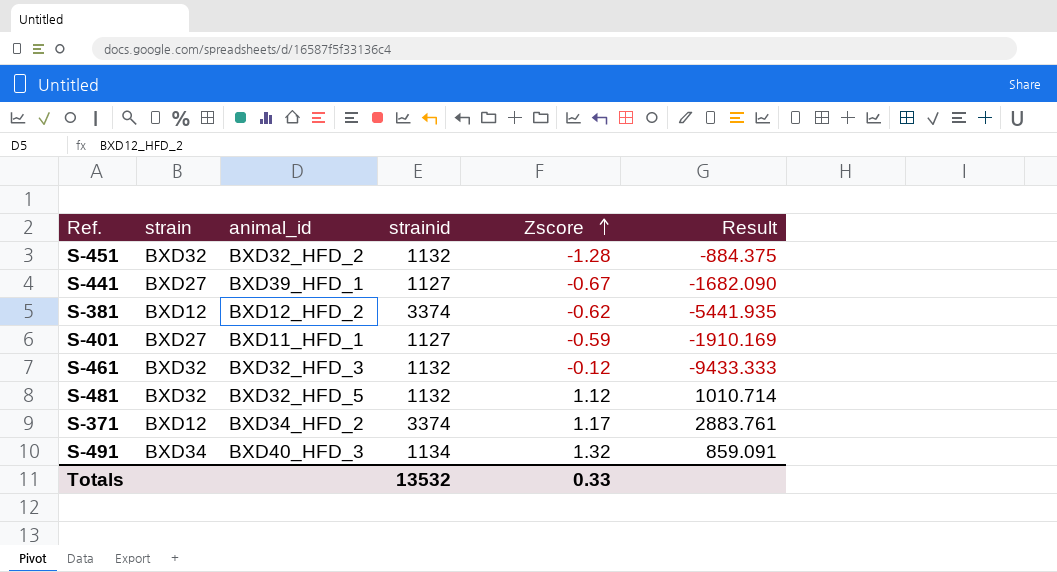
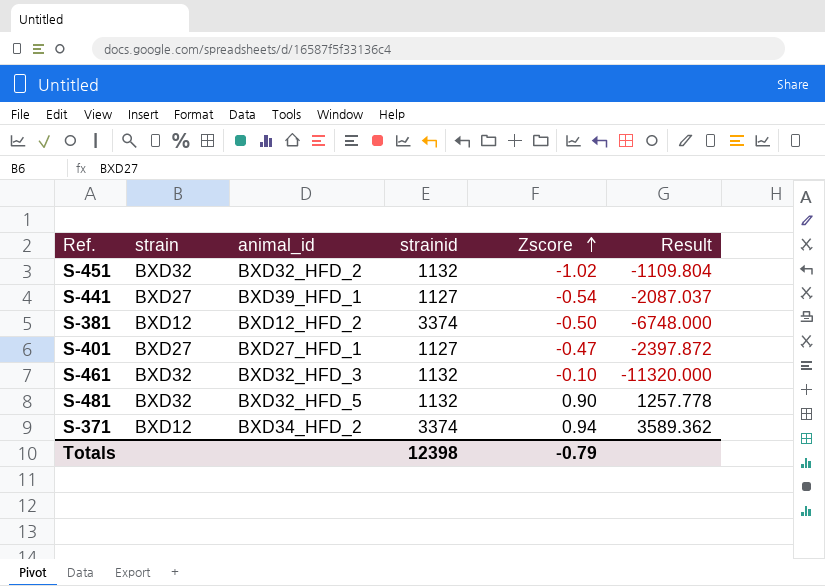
row S-491: BXD34 | BXD40_HFD_3 | 1134 | 1.32 | 859.091 -> none
S-451 | Zscore: -1.28 -> -1.02
S-451 | Result: -884.375 -> -1109.804
S-441 | Zscore: -0.67 -> -0.54
S-441 | Result: -1682.090 -> -2087.037
S-381 | Zscore: -0.62 -> -0.50
S-381 | Result: -5441.935 -> -6748.000
S-401 | animal_id: BXD11_HFD_1 -> BXD27_HFD_1
S-401 | Zscore: -0.59 -> -0.47
S-401 | Result: -1910.169 -> -2397.872
S-461 | Zscore: -0.12 -> -0.10
S-461 | Result: -9433.333 -> -11320.000
S-481 | Zscore: 1.12 -> 0.90
S-481 | Result: 1010.714 -> 1257.778
S-371 | Zscore: 1.17 -> 0.94
S-371 | Result: 2883.761 -> 3589.362
Totals | strainid: 13532 -> 12398
Totals | Zscore: 0.33 -> -0.79

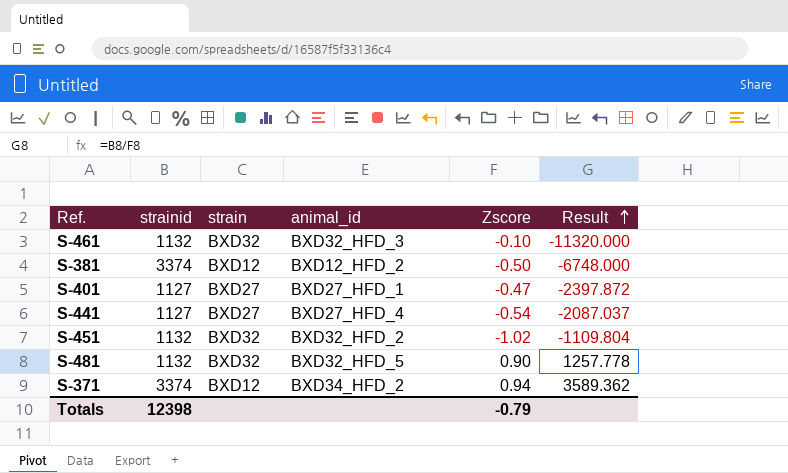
row order: Zscore ascending -> Result ascending
column strainid | position: 4 -> 2
S-441 | animal_id: BXD39_HFD_1 -> BXD27_HFD_4

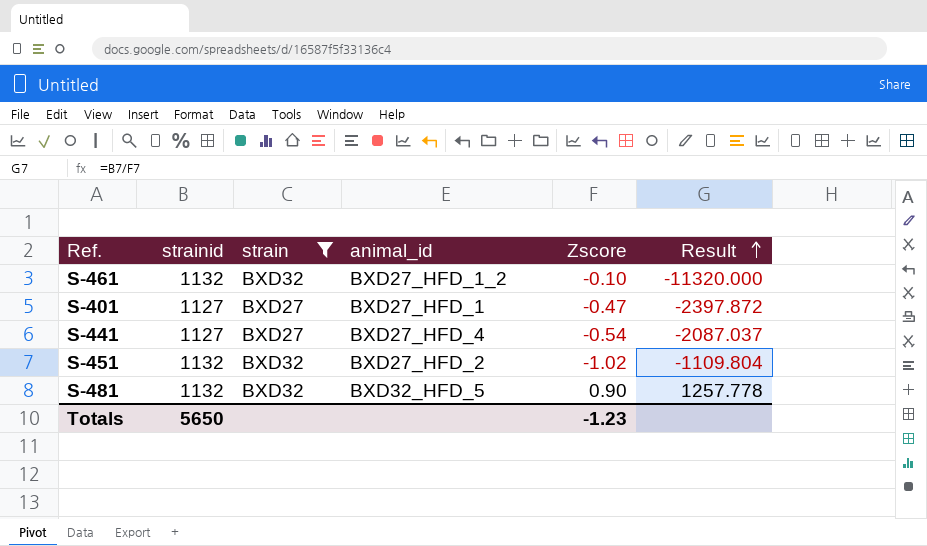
filter: none -> strain != BXD12
S-461 | animal_id: BXD32_HFD_3 -> BXD27_HFD_1_2
S-451 | animal_id: BXD32_HFD_2 -> BXD27_HFD_2
Totals | strainid: 12398 -> 5650
Totals | Zscore: -0.79 -> -1.23

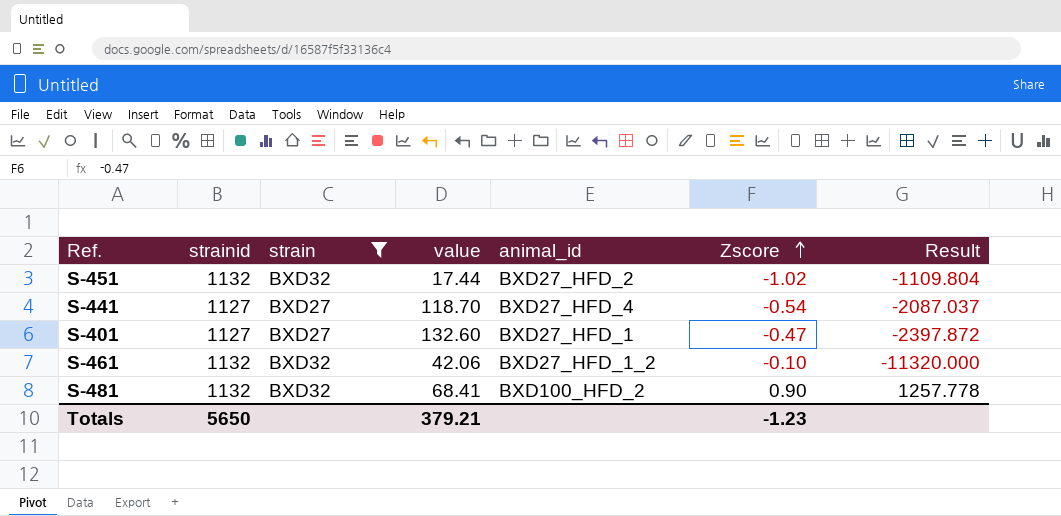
row order: Result ascending -> Zscore ascending
column value | position: none -> 4
S-481 | animal_id: BXD32_HFD_5 -> BXD100_HFD_2

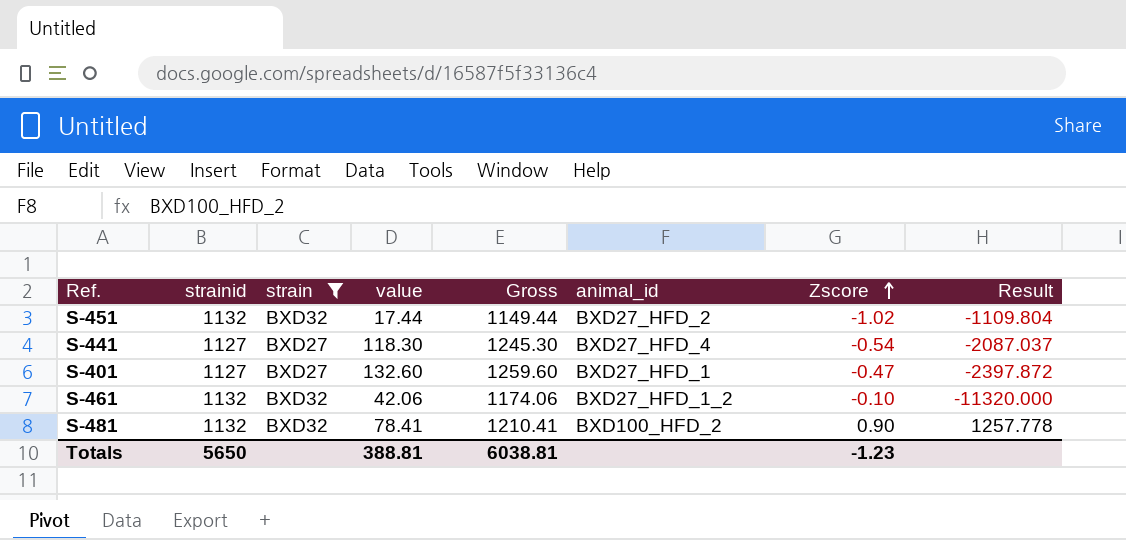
column Gross | formula: none -> [strainid] + [value]
S-441 | value: 118.70 -> 118.30
S-481 | value: 68.41 -> 78.41
Totals | value: 379.21 -> 388.81

